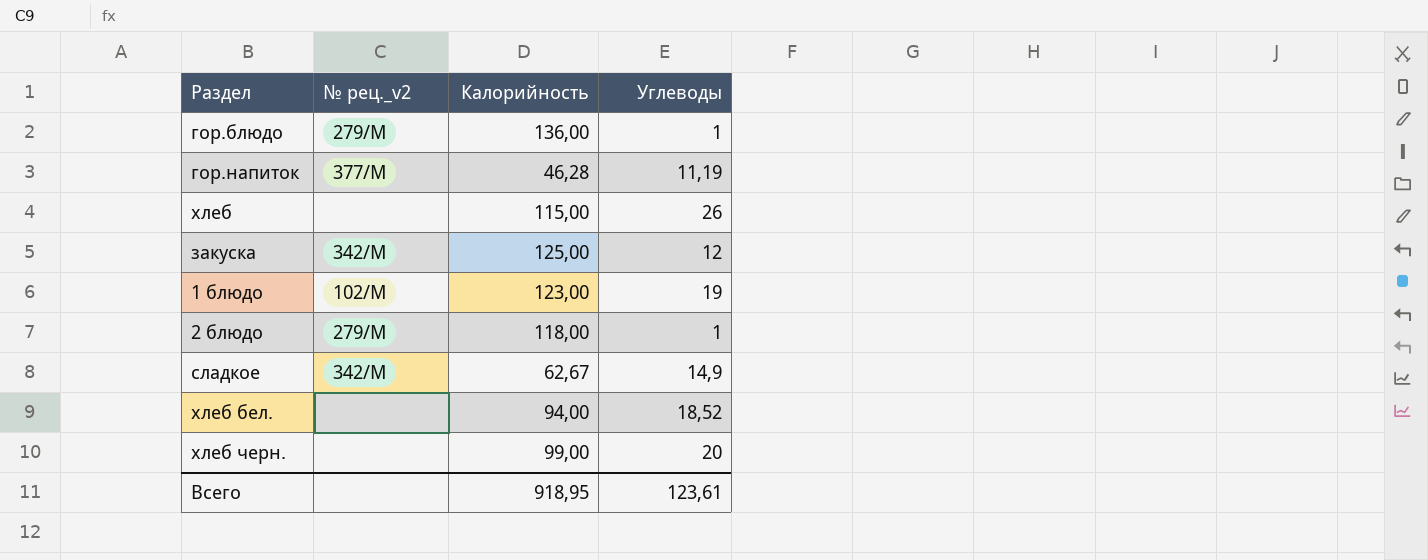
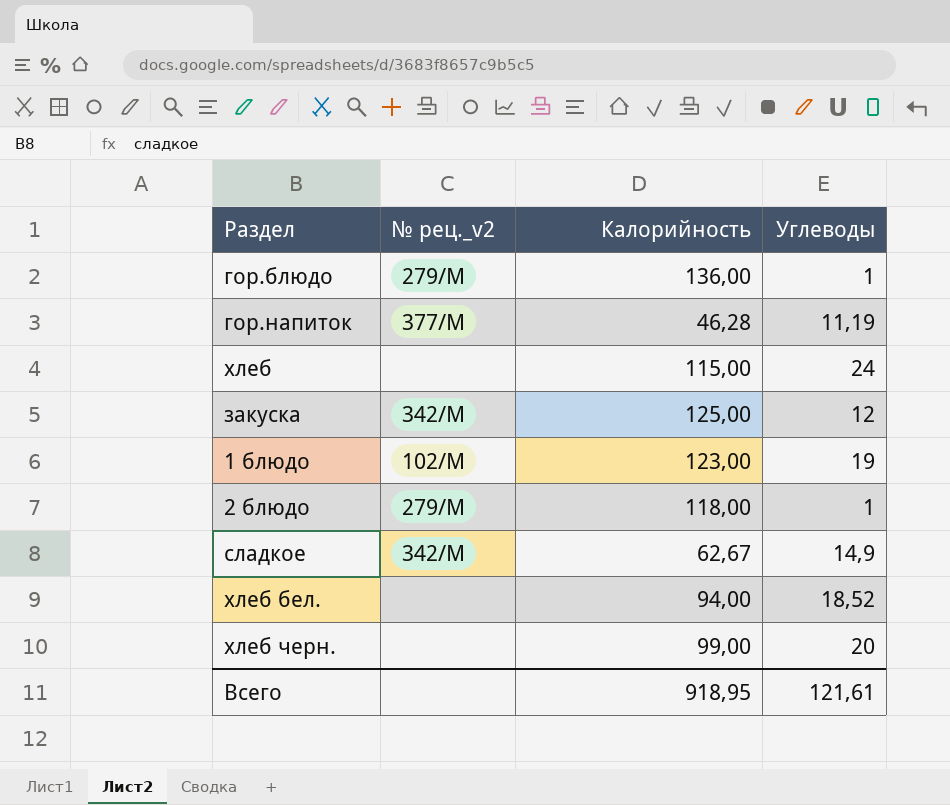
хлеб | Углеводы: 26 -> 24
Всего | Углеводы: 123,61 -> 121,61

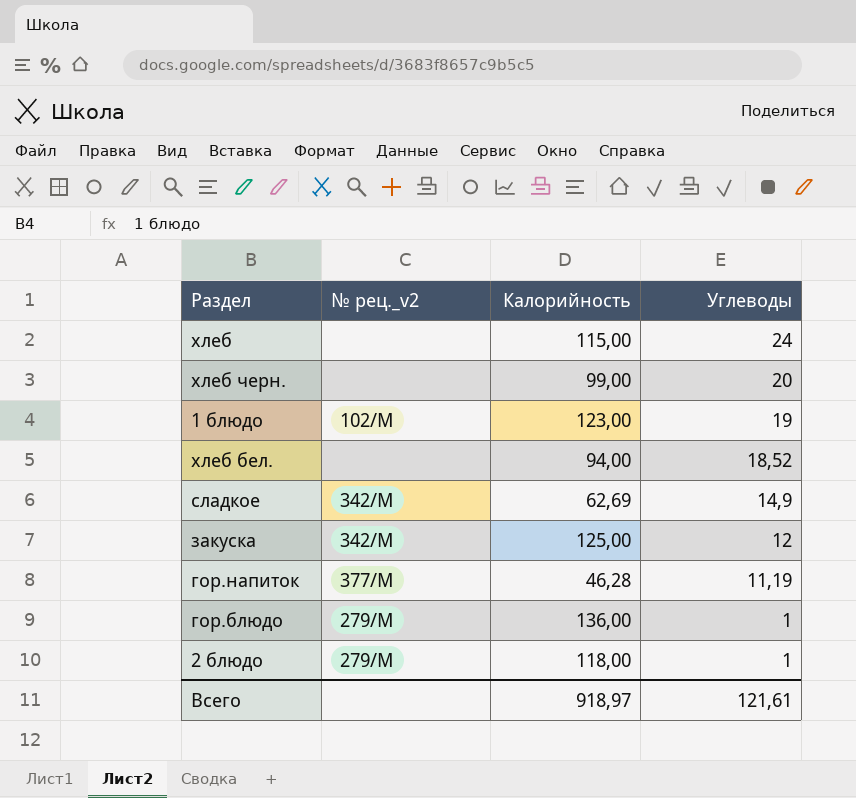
row order: none -> Углеводы descending
сладкое | Калорийность: 62,67 -> 62,69
Всего | Калорийность: 918,95 -> 918,97

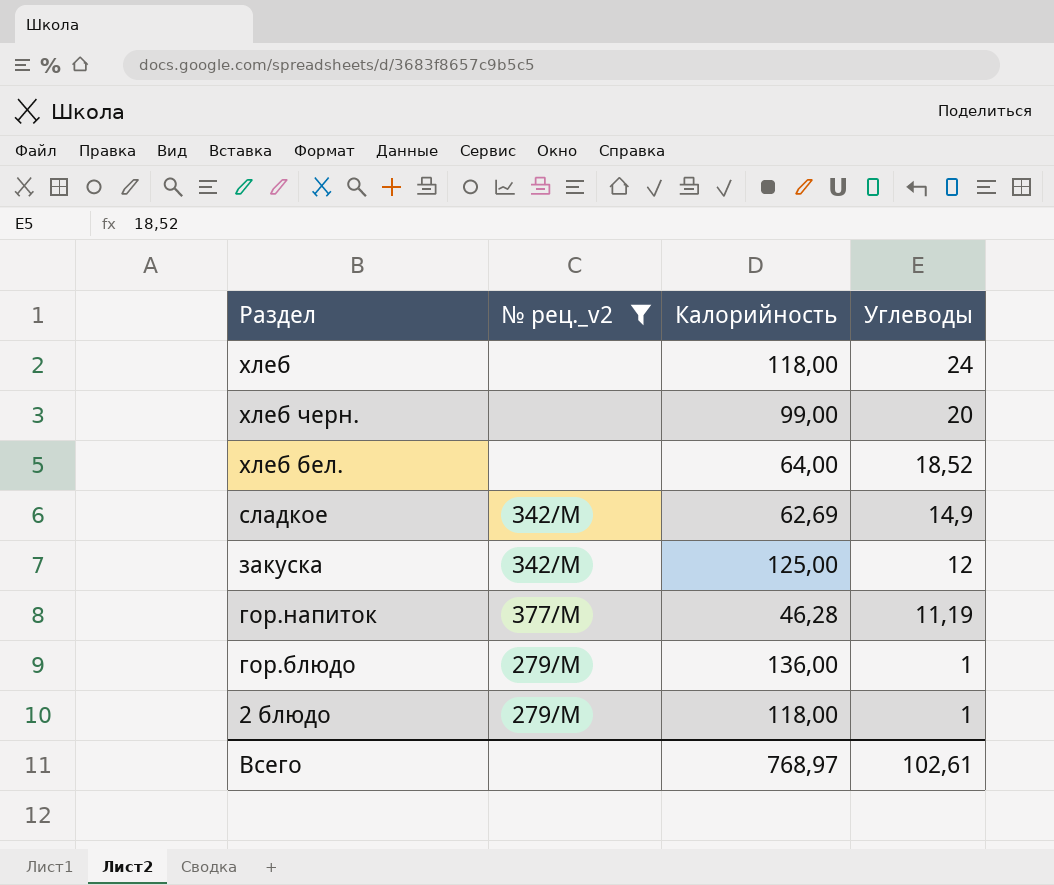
filter: none -> № рец._v2 != 102/М
хлеб | Калорийность: 115,00 -> 118,00
хлеб бел. | Калорийность: 94,00 -> 64,00
Всего | Калорийность: 918,97 -> 768,97
Всего | Углеводы: 121,61 -> 102,61

